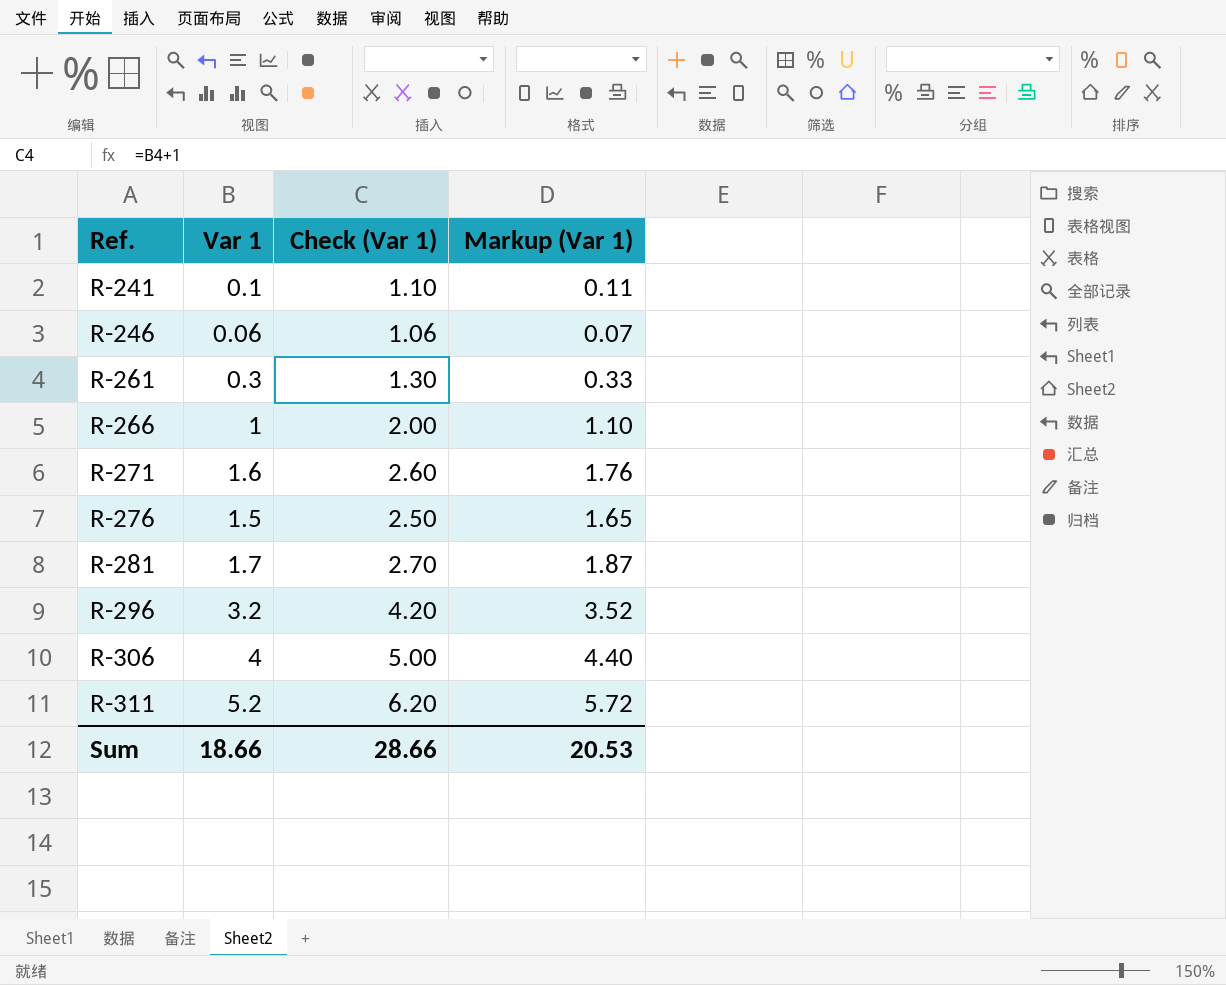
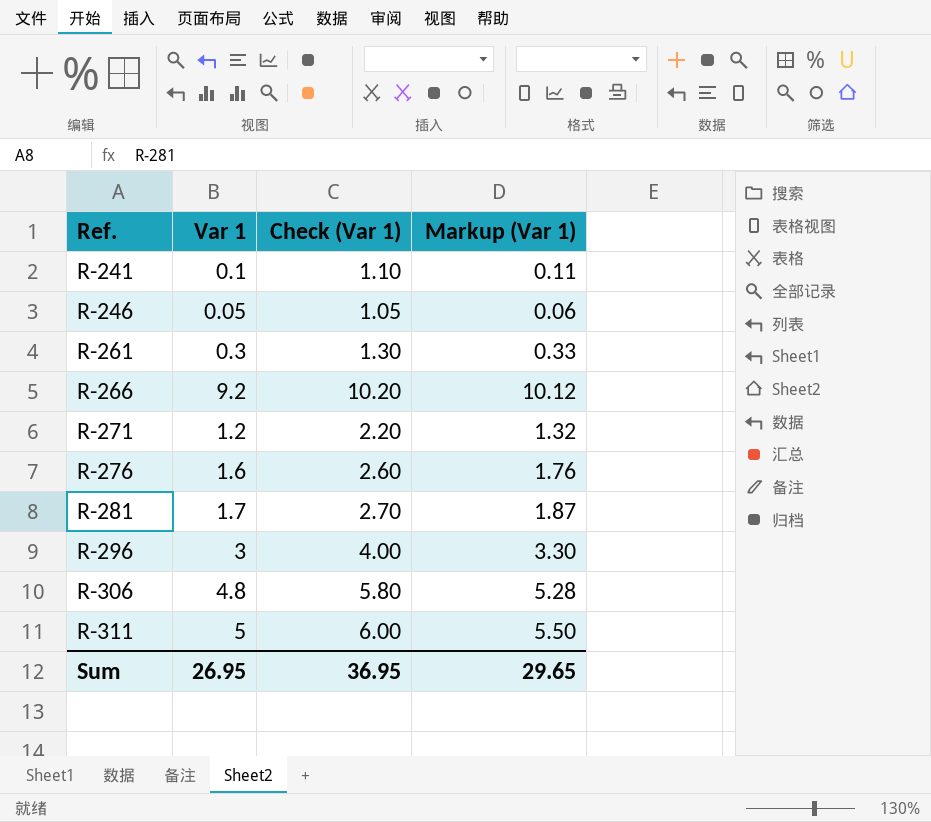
R-246 | Var 1: 0.06 -> 0.05
R-246 | Check (Var 1): 1.06 -> 1.05
R-246 | Markup (Var 1): 0.07 -> 0.06
R-266 | Var 1: 1 -> 9.2
R-266 | Check (Var 1): 2.00 -> 10.20
R-266 | Markup (Var 1): 1.10 -> 10.12
R-271 | Var 1: 1.6 -> 1.2
R-271 | Check (Var 1): 2.60 -> 2.20
R-271 | Markup (Var 1): 1.76 -> 1.32
R-276 | Var 1: 1.5 -> 1.6
R-276 | Check (Var 1): 2.50 -> 2.60
R-276 | Markup (Var 1): 1.65 -> 1.76
R-296 | Var 1: 3.2 -> 3
R-296 | Check (Var 1): 4.20 -> 4.00
R-296 | Markup (Var 1): 3.52 -> 3.30
R-306 | Var 1: 4 -> 4.8
R-306 | Check (Var 1): 5.00 -> 5.80
R-306 | Markup (Var 1): 4.40 -> 5.28
R-311 | Var 1: 5.2 -> 5
R-311 | Check (Var 1): 6.20 -> 6.00
R-311 | Markup (Var 1): 5.72 -> 5.50
Sum | Var 1: 18.66 -> 26.95
Sum | Check (Var 1): 28.66 -> 36.95
Sum | Markup (Var 1): 20.53 -> 29.65

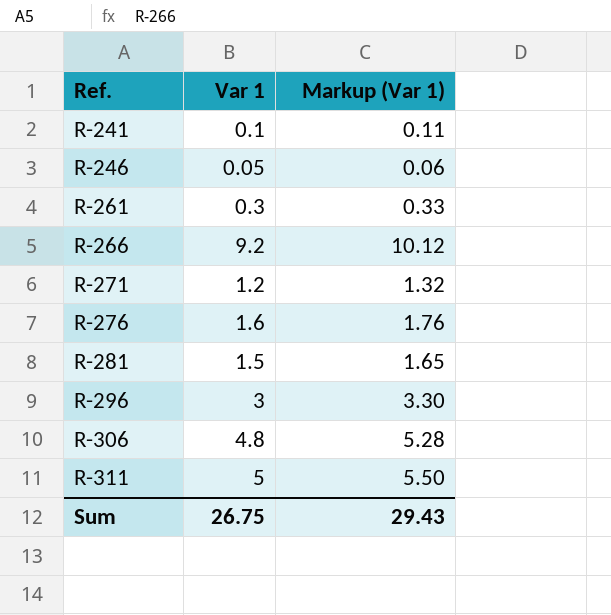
column Check (Var 1) | formula: [Var 1] + 1 -> none
R-281 | Var 1: 1.7 -> 1.5
R-281 | Markup (Var 1): 1.87 -> 1.65
Sum | Var 1: 26.95 -> 26.75
Sum | Markup (Var 1): 29.65 -> 29.43

